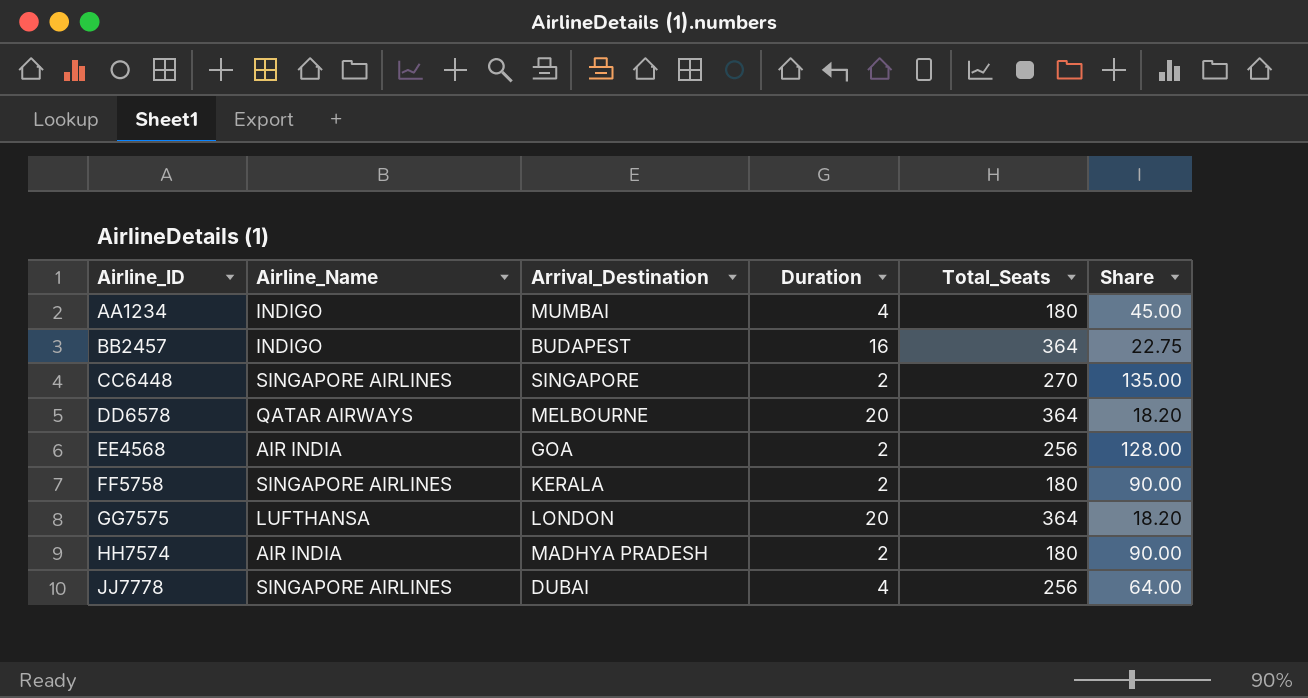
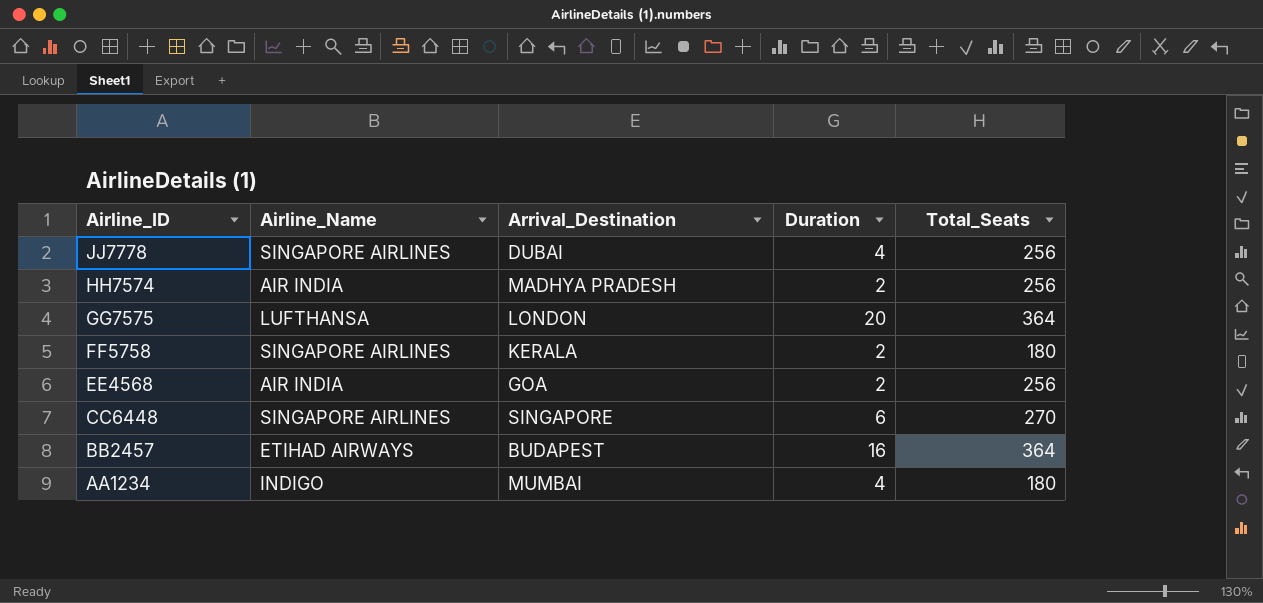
row order: Airline_ID ascending -> Airline_ID descending
column Share | formula: [Total_Seats] / [Duration] -> none
row DD6578: QATAR AIRWAYS | MELBOURNE | 20 | 364 | 18.20 -> none
HH7574 | Total_Seats: 180 -> 256
CC6448 | Duration: 2 -> 6
BB2457 | Airline_Name: INDIGO -> ETIHAD AIRWAYS

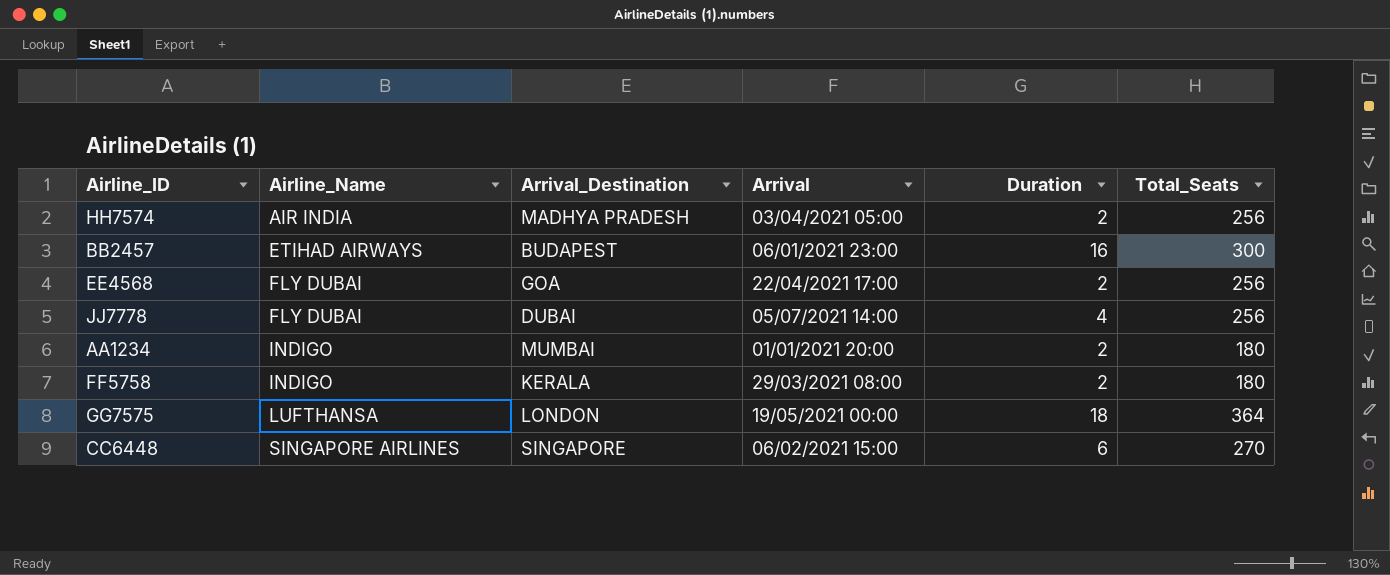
row order: Airline_ID descending -> Airline_Name ascending
column Arrival | position: none -> 4
BB2457 | Total_Seats: 364 -> 300
EE4568 | Airline_Name: AIR INDIA -> FLY DUBAI
JJ7778 | Airline_Name: SINGAPORE AIRLINES -> FLY DUBAI
AA1234 | Duration: 4 -> 2
FF5758 | Airline_Name: SINGAPORE AIRLINES -> INDIGO
GG7575 | Duration: 20 -> 18

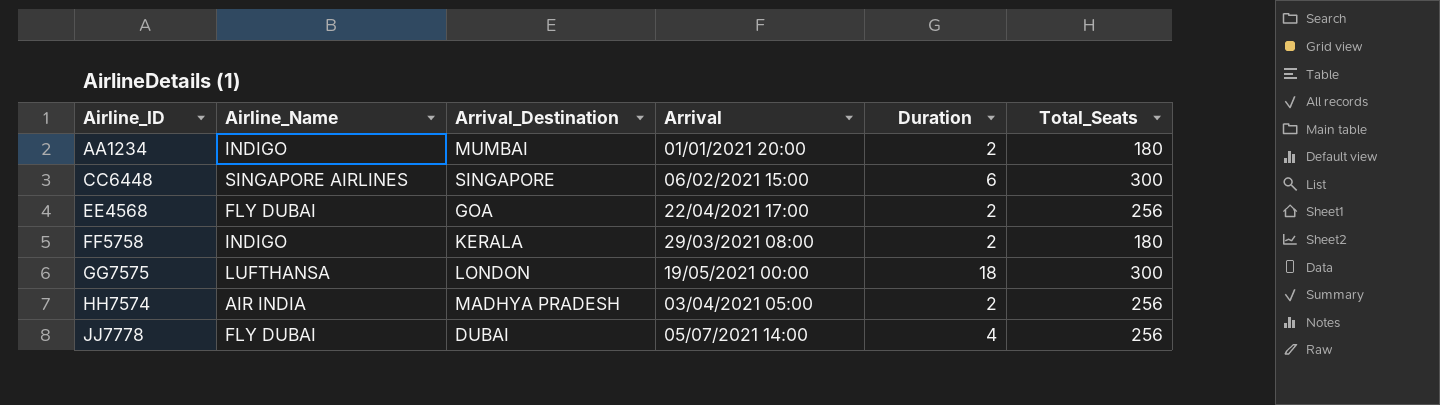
row order: Airline_Name ascending -> Airline_ID ascending
row BB2457: ETIHAD AIRWAYS | BUDAPEST | 06/01/2021 23:00 | 16 | 300 -> none
CC6448 | Total_Seats: 270 -> 300
GG7575 | Total_Seats: 364 -> 300

